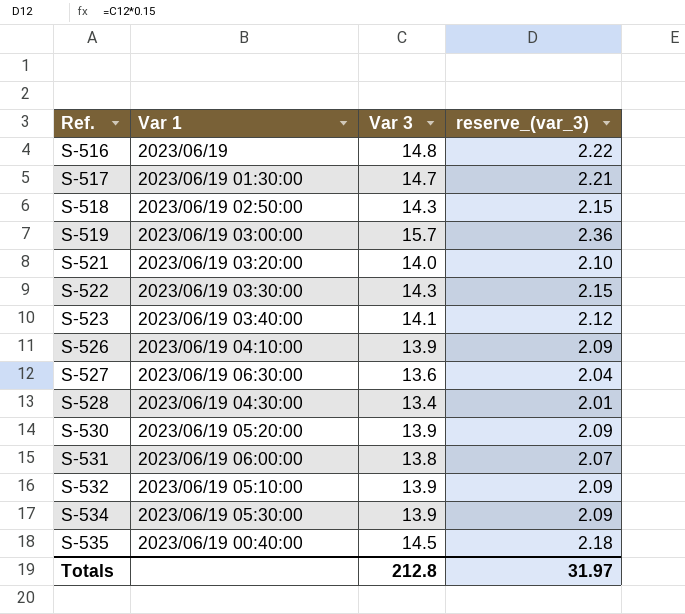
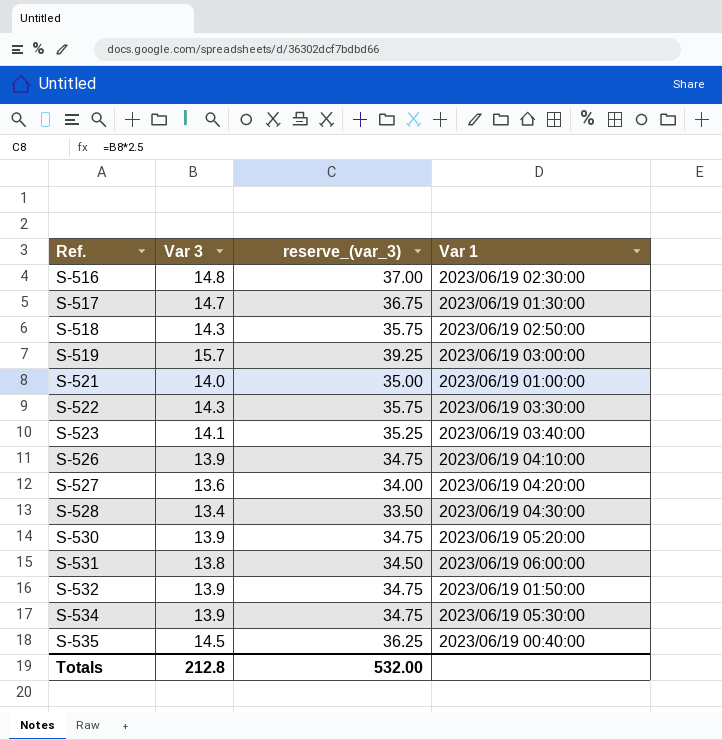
column reserve_(var_3) | formula: [Var 3] * 0.15 -> [Var 3] * 2.5
column Var 1 | position: 2 -> 4
S-516 | Var 1: 2023/06/19 -> 2023/06/19 02:30:00
S-521 | Var 1: 2023/06/19 03:20:00 -> 2023/06/19 01:00:00
S-527 | Var 1: 2023/06/19 06:30:00 -> 2023/06/19 04:20:00
S-532 | Var 1: 2023/06/19 05:10:00 -> 2023/06/19 01:50:00
Totals | reserve_(var_3): 31.97 -> 532.00

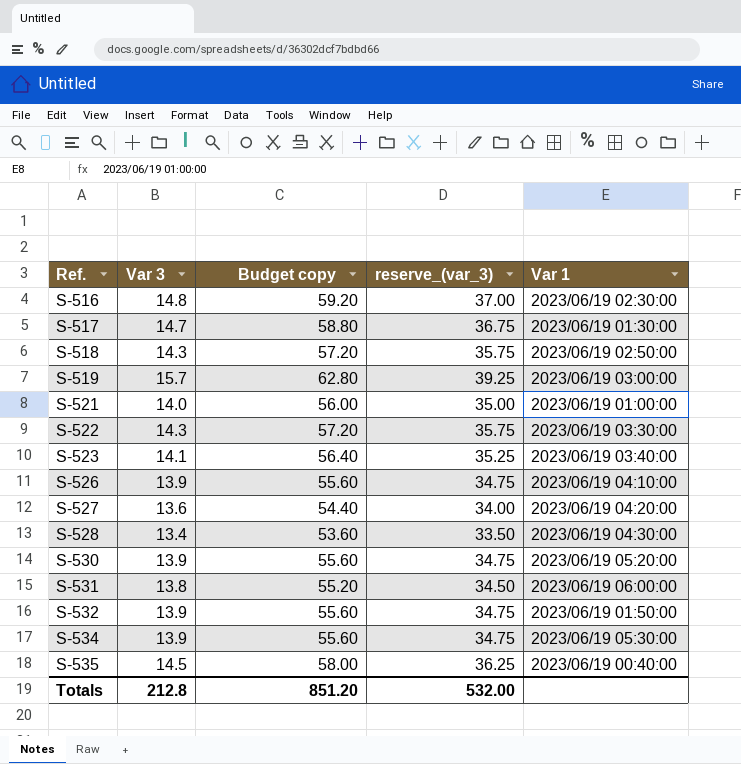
column Budget copy | formula: none -> [Var 3] * 4

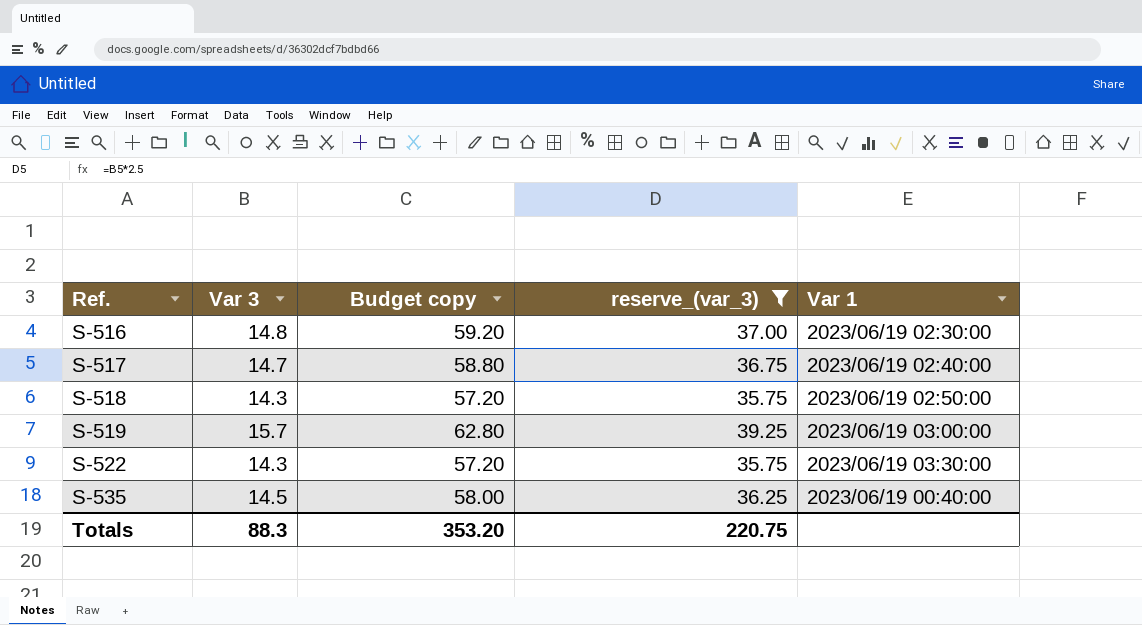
filter: none -> reserve_(var_3) >= 35.75
S-517 | Var 1: 2023/06/19 01:30:00 -> 2023/06/19 02:40:00
Totals | Var 3: 212.8 -> 88.3
Totals | Budget copy: 851.20 -> 353.20
Totals | reserve_(var_3): 532.00 -> 220.75

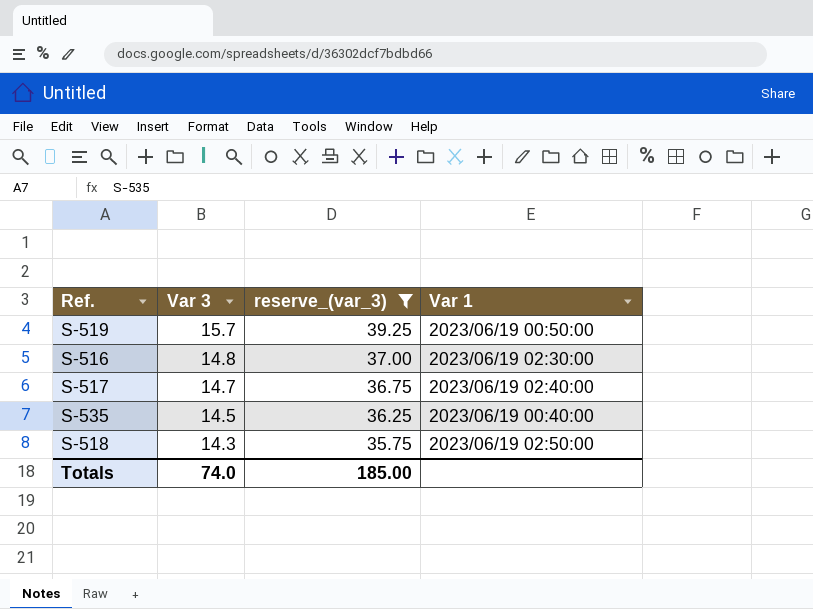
row order: Ref. ascending -> Var 3 descending
column Budget copy | formula: [Var 3] * 4 -> none
row S-522: 14.3 | 57.20 | 35.75 | 2023/06/19 03:30:00 -> none
S-519 | Var 1: 2023/06/19 03:00:00 -> 2023/06/19 00:50:00
Totals | Var 3: 88.3 -> 74.0
Totals | reserve_(var_3): 220.75 -> 185.00

